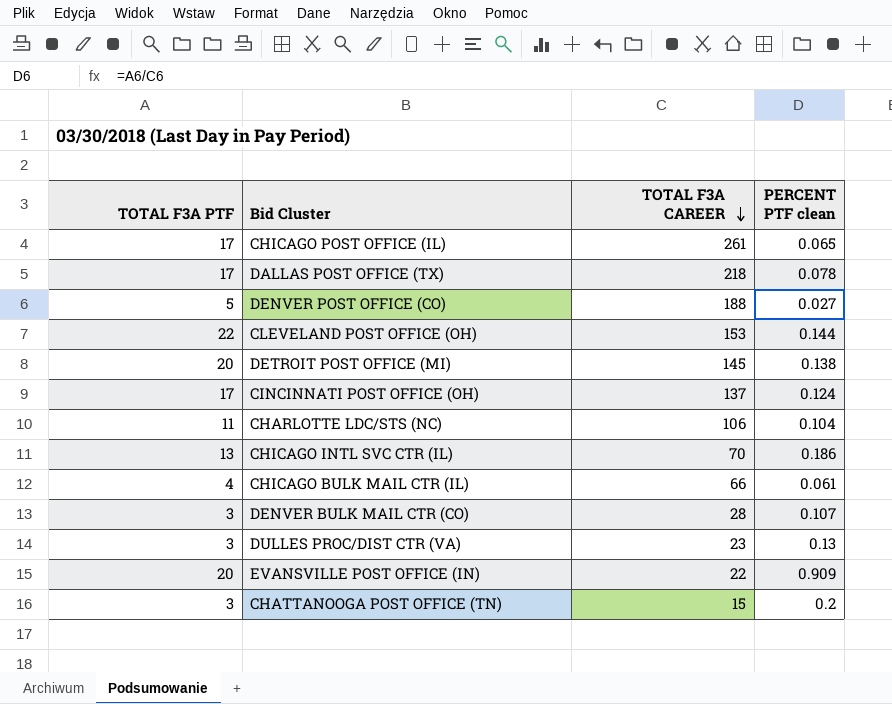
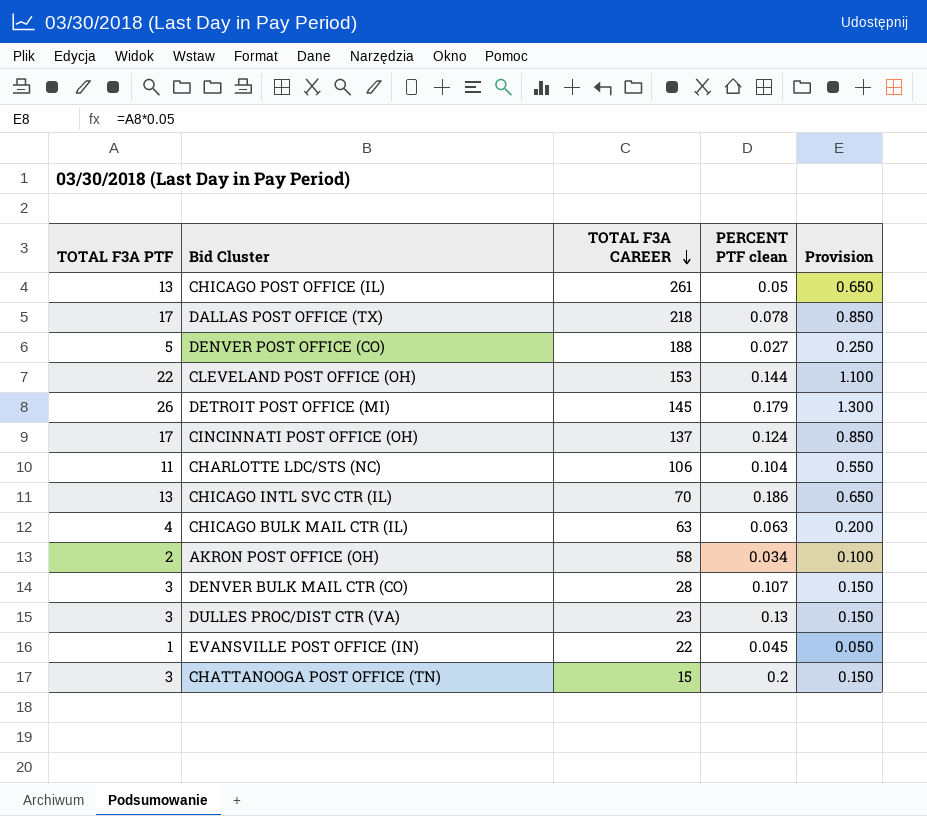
column Provision | formula: none -> [TOTAL F3A PTF] * 0.05
CHICAGO POST OFFICE (IL) | TOTAL F3A PTF: 17 -> 13
CHICAGO POST OFFICE (IL) | PERCENT PTF clean: 0.065 -> 0.05
DETROIT POST OFFICE (MI) | TOTAL F3A PTF: 20 -> 26
DETROIT POST OFFICE (MI) | PERCENT PTF clean: 0.138 -> 0.179
CHICAGO BULK MAIL CTR (IL) | TOTAL F3A CAREER: 66 -> 63
CHICAGO BULK MAIL CTR (IL) | PERCENT PTF clean: 0.061 -> 0.063
row AKRON POST OFFICE (OH): none -> 2 | 58 | 0.034 | 0.100
EVANSVILLE POST OFFICE (IN) | TOTAL F3A PTF: 20 -> 1
EVANSVILLE POST OFFICE (IN) | PERCENT PTF clean: 0.909 -> 0.045

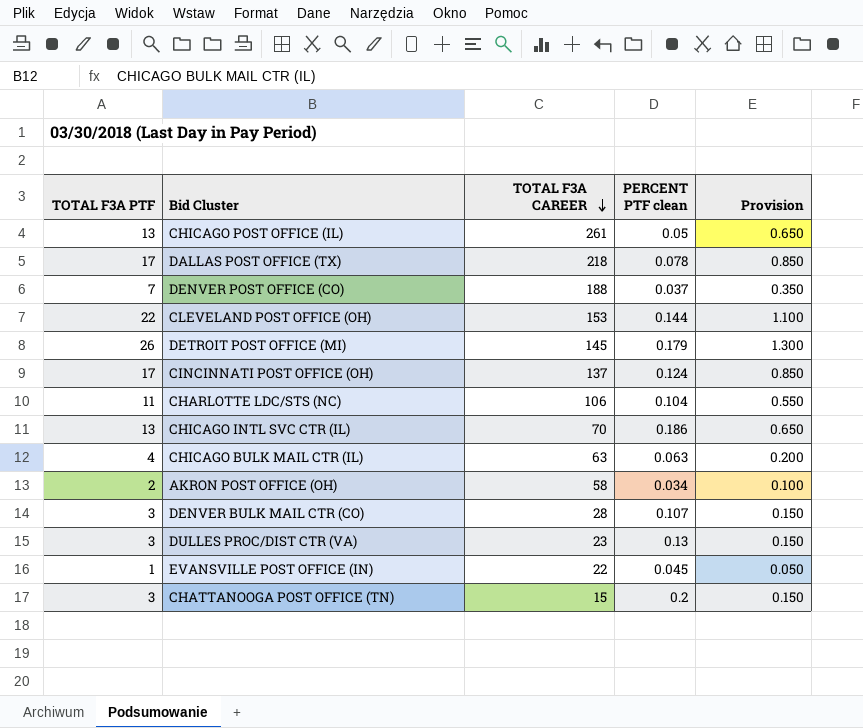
DENVER POST OFFICE (CO) | TOTAL F3A PTF: 5 -> 7
DENVER POST OFFICE (CO) | PERCENT PTF clean: 0.027 -> 0.037
DENVER POST OFFICE (CO) | Provision: 0.250 -> 0.350

